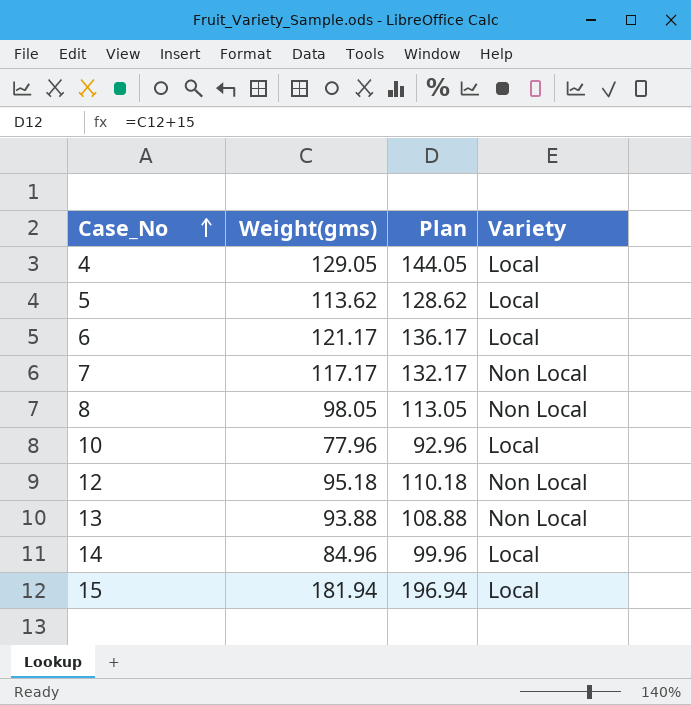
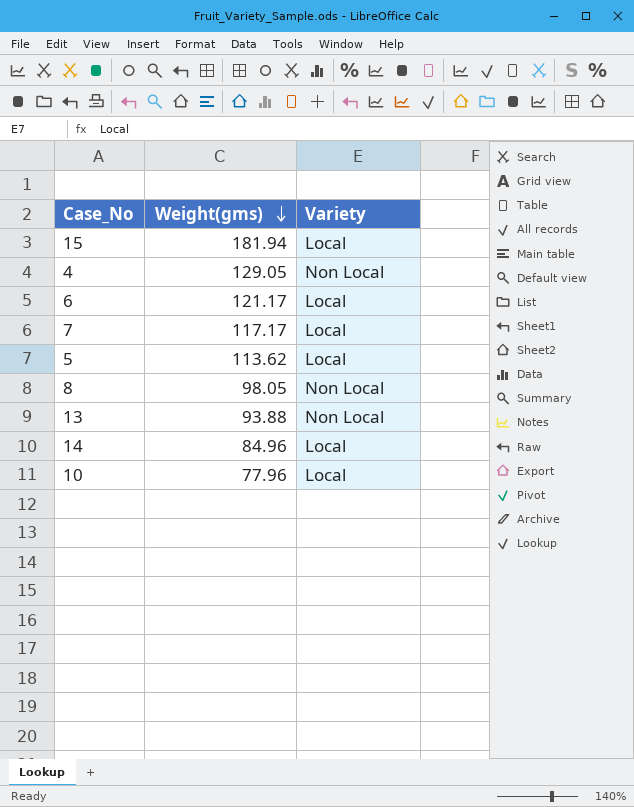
row order: Case_No ascending -> Weight(gms) descending
column Plan | formula: [Weight(gms)] + 15 -> none
row 12: 95.18 | 110.18 | Non Local -> none
4 | Variety: Local -> Non Local
7 | Variety: Non Local -> Local

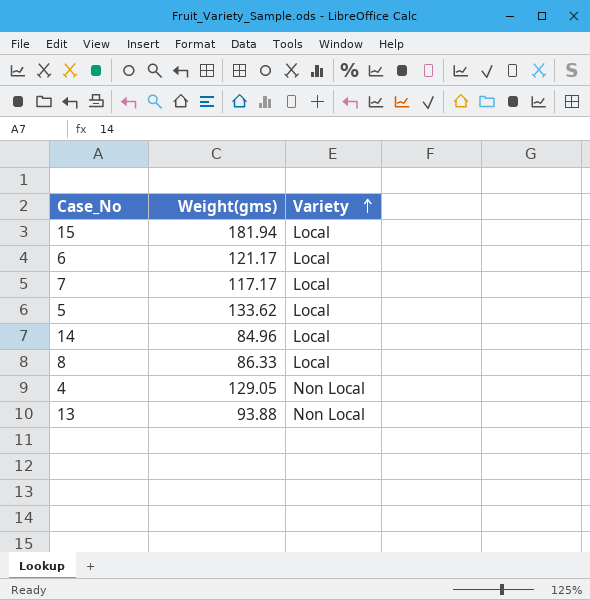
row order: Weight(gms) descending -> Variety ascending
row 10: 77.96 | Local -> none
5 | Weight(gms): 113.62 -> 133.62
8 | Weight(gms): 98.05 -> 86.33
8 | Variety: Non Local -> Local

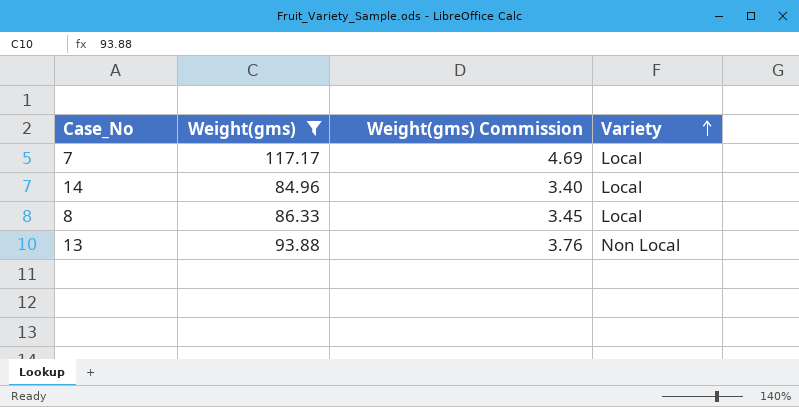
filter: none -> Weight(gms) <= 117.17
column Weight(gms) Commission | formula: none -> [Weight(gms)] * 0.04

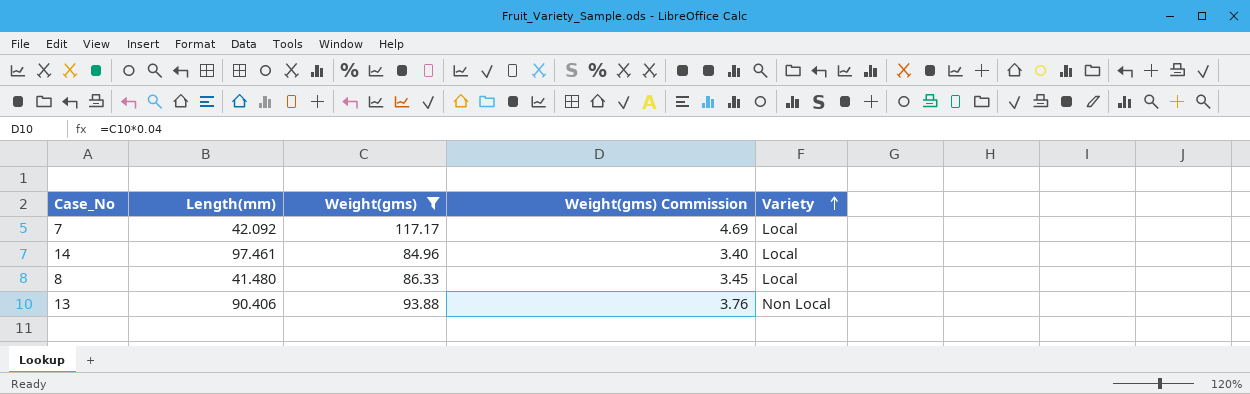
column Length(mm) | position: none -> 2

